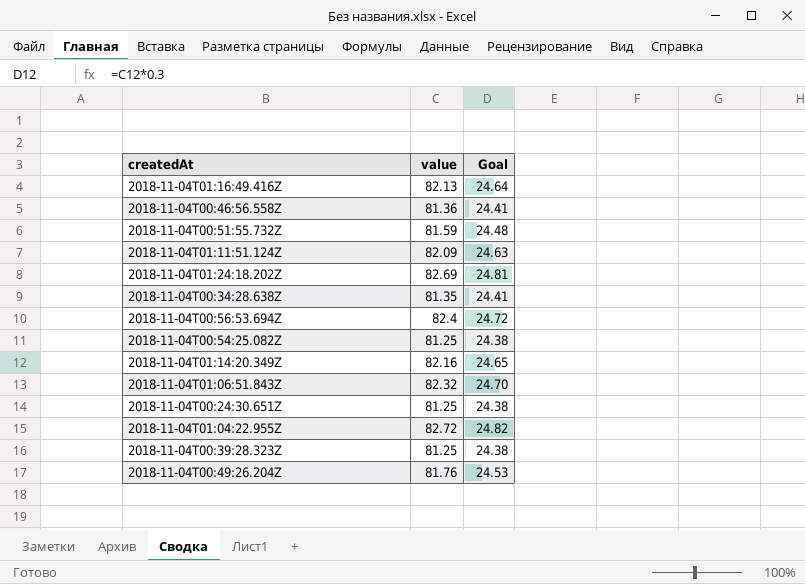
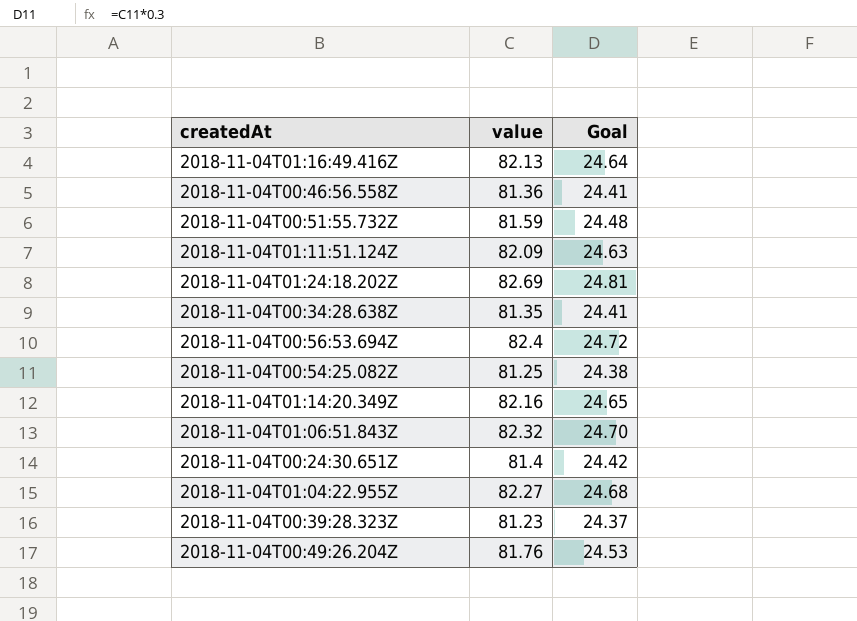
2018-11-04T00:24:30.651Z | value: 81.25 -> 81.4
2018-11-04T00:24:30.651Z | Goal: 24.38 -> 24.42
2018-11-04T01:04:22.955Z | value: 82.72 -> 82.27
2018-11-04T01:04:22.955Z | Goal: 24.82 -> 24.68
2018-11-04T00:39:28.323Z | value: 81.25 -> 81.23
2018-11-04T00:39:28.323Z | Goal: 24.38 -> 24.37

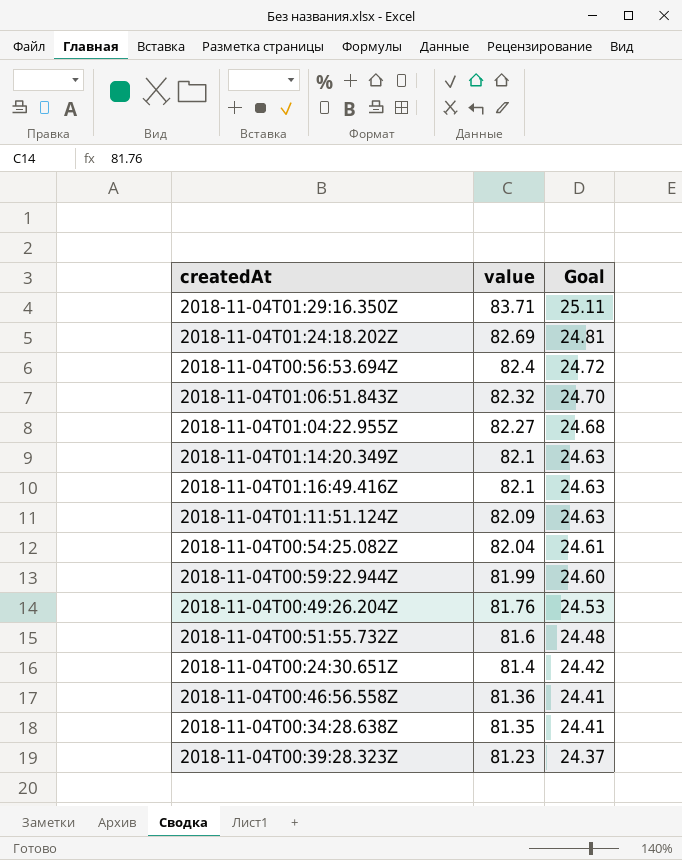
row order: none -> value descending
row 2018-11-04T01:29:16.350Z: none -> 83.71 | 25.11
2018-11-04T01:14:20.349Z | value: 82.16 -> 82.1
2018-11-04T01:14:20.349Z | Goal: 24.65 -> 24.63
2018-11-04T01:16:49.416Z | value: 82.13 -> 82.1
2018-11-04T01:16:49.416Z | Goal: 24.64 -> 24.63
2018-11-04T00:54:25.082Z | value: 81.25 -> 82.04
2018-11-04T00:54:25.082Z | Goal: 24.38 -> 24.61
row 2018-11-04T00:59:22.944Z: none -> 81.99 | 24.60
2018-11-04T00:51:55.732Z | value: 81.59 -> 81.6

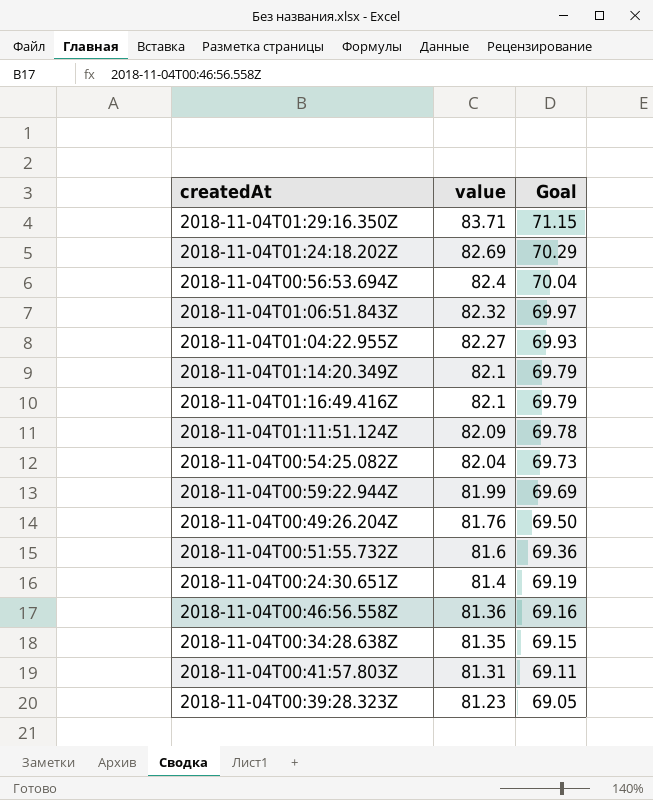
column Goal | formula: [value] * 0.3 -> [value] * 0.85
row 2018-11-04T00:41:57.803Z: none -> 81.31 | 69.11

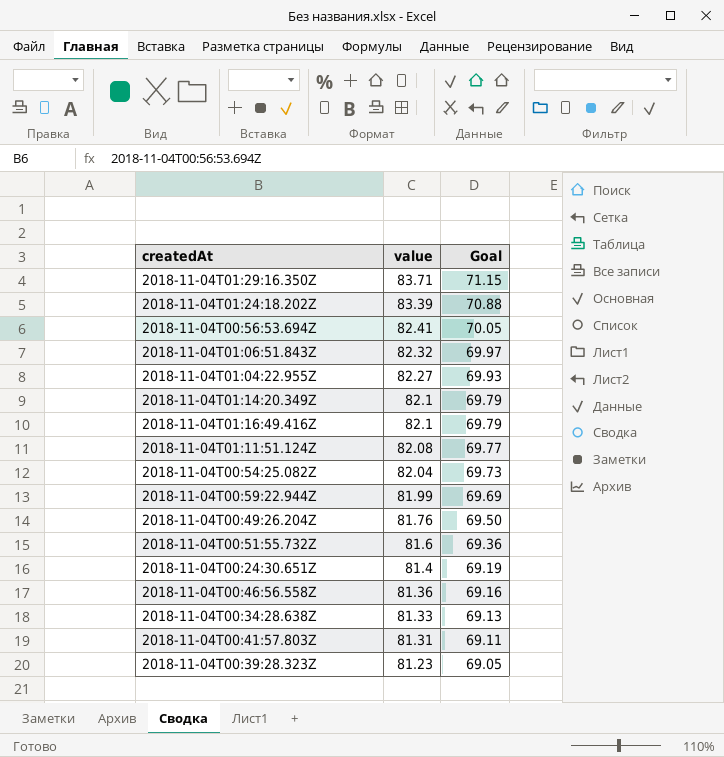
2018-11-04T01:24:18.202Z | value: 82.69 -> 83.39
2018-11-04T01:24:18.202Z | Goal: 70.29 -> 70.88
2018-11-04T00:56:53.694Z | value: 82.4 -> 82.41
2018-11-04T00:56:53.694Z | Goal: 70.04 -> 70.05
2018-11-04T01:11:51.124Z | value: 82.09 -> 82.08
2018-11-04T01:11:51.124Z | Goal: 69.78 -> 69.77
2018-11-04T00:34:28.638Z | value: 81.35 -> 81.33
2018-11-04T00:34:28.638Z | Goal: 69.15 -> 69.13

